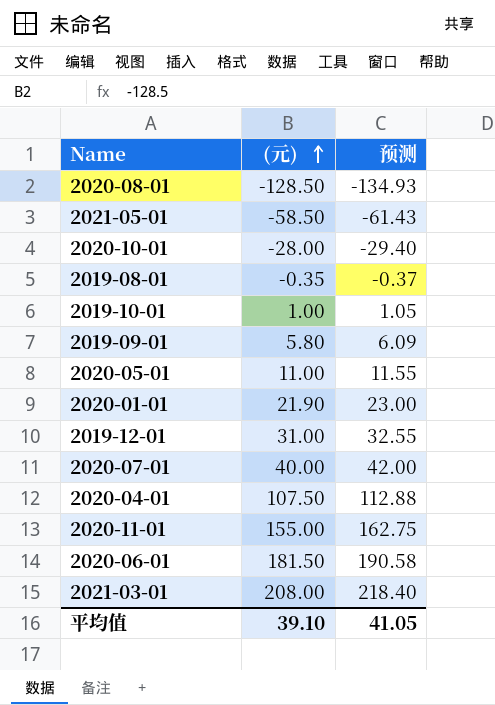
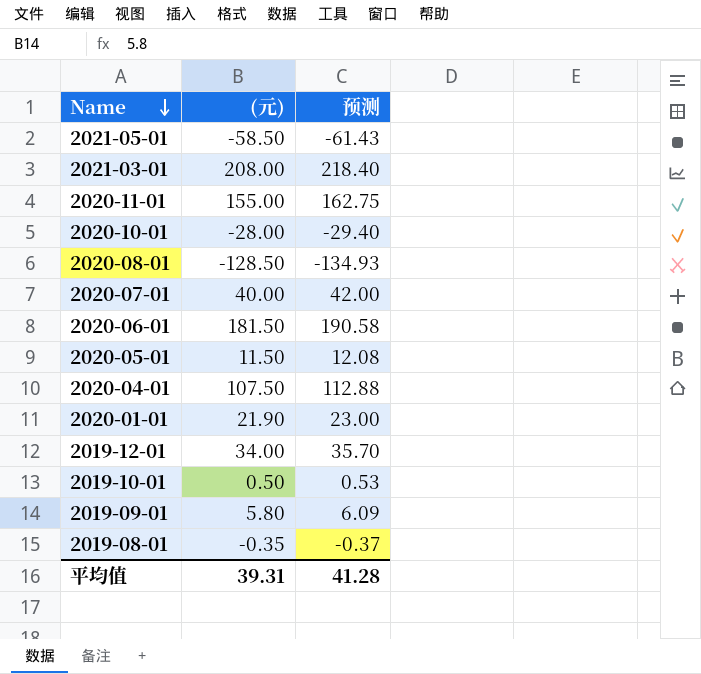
row order: (元) ascending -> Name descending
2020-05-01 | (元): 11.00 -> 11.50
2020-05-01 | 预测: 11.55 -> 12.08
2019-12-01 | (元): 31.00 -> 34.00
2019-12-01 | 预测: 32.55 -> 35.70
2019-10-01 | (元): 1.00 -> 0.50
2019-10-01 | 预测: 1.05 -> 0.53
平均值 | (元): 39.10 -> 39.31
平均值 | 预测: 41.05 -> 41.28

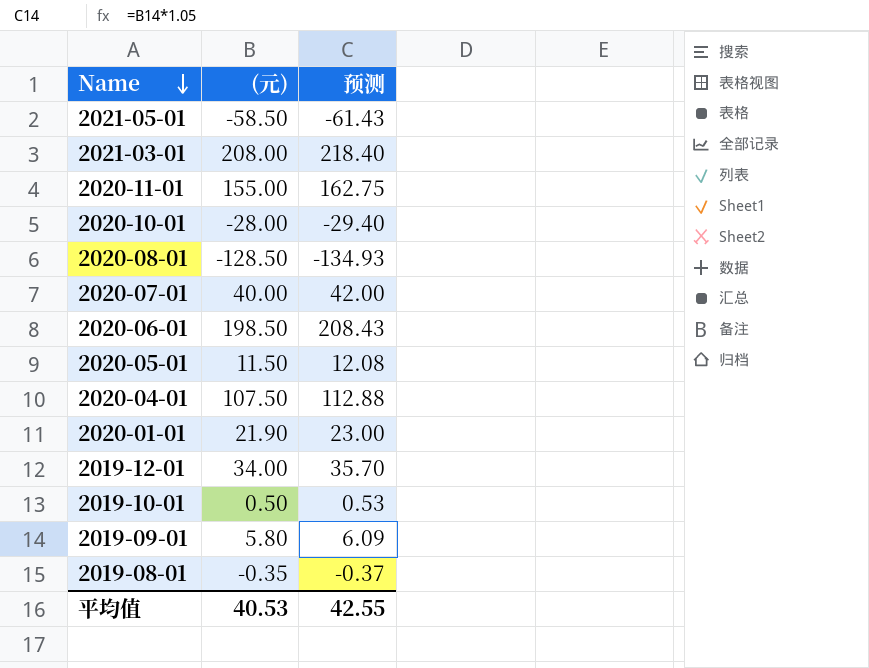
2020-06-01 | (元): 181.50 -> 198.50
2020-06-01 | 预测: 190.58 -> 208.43
平均值 | (元): 39.31 -> 40.53
平均值 | 预测: 41.28 -> 42.55

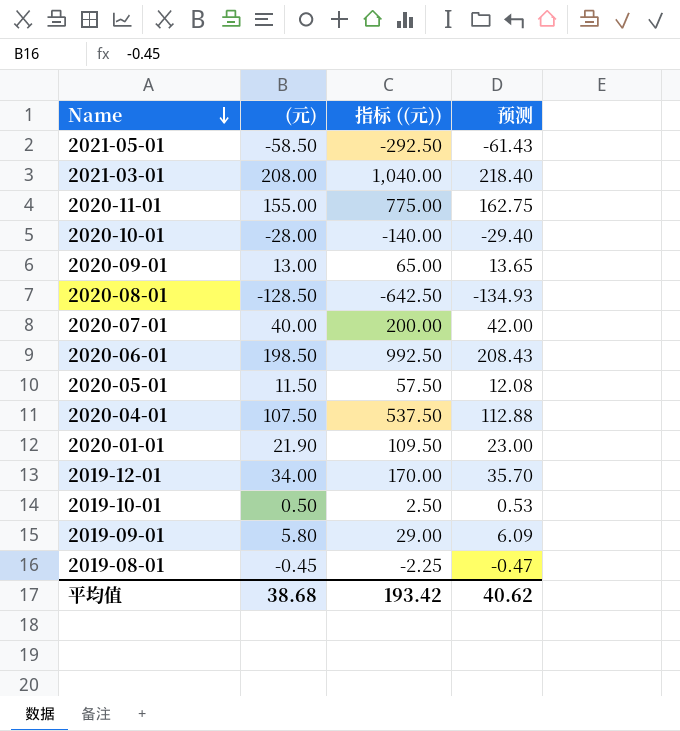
column 指标 ((元)) | formula: none -> [(元)] * 5
row 2020-09-01: none -> 13.00 | 65.00 | 13.65
2019-08-01 | (元): -0.35 -> -0.45
2019-08-01 | 预测: -0.37 -> -0.47
平均值 | (元): 40.53 -> 38.68
平均值 | 预测: 42.55 -> 40.62

